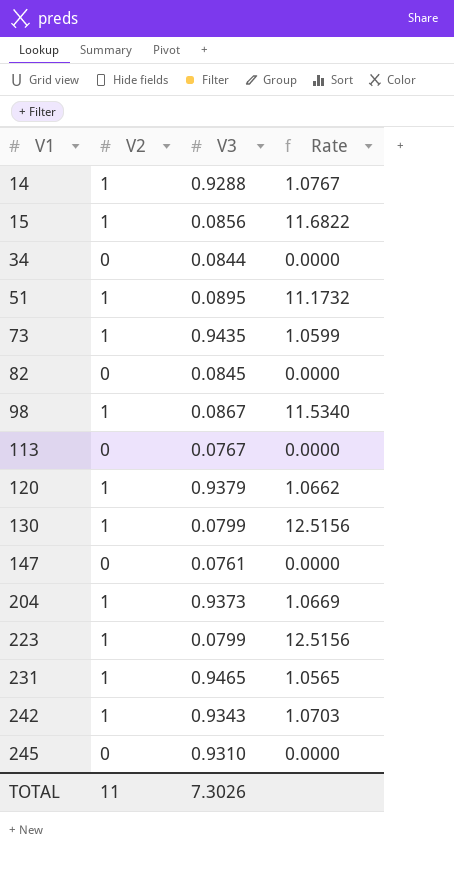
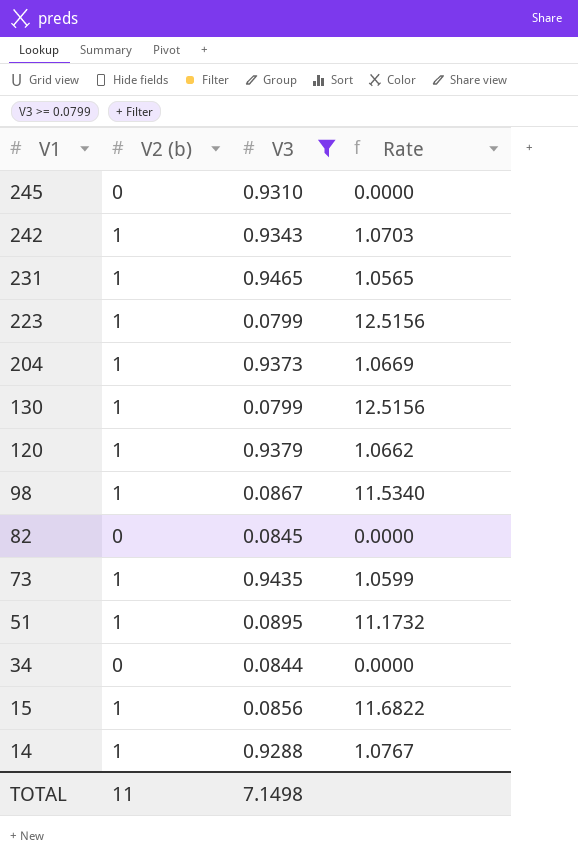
filter: none -> V3 >= 0.0799
row order: V1 ascending -> V1 descending
column name: V2 -> V2 (b)
TOTAL | V3: 7.3026 -> 7.1498

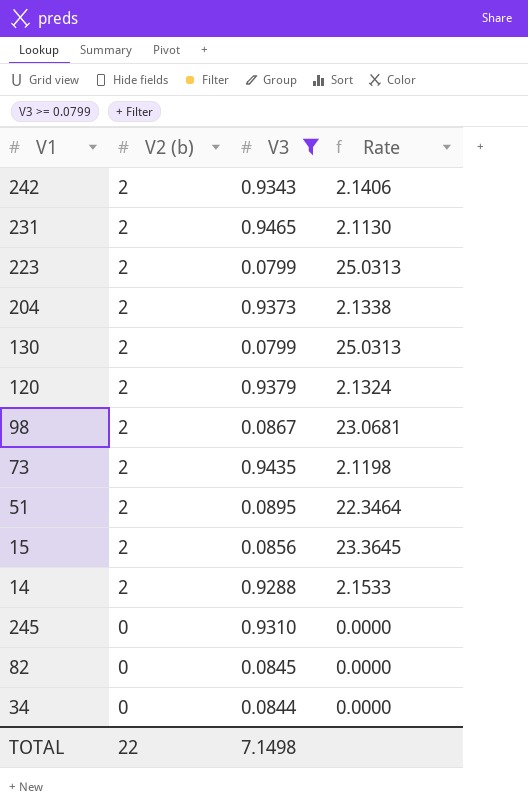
row order: V1 descending -> V2 (b) descending
242 | V2 (b): 1 -> 2
242 | Rate: 1.0703 -> 2.1406
231 | V2 (b): 1 -> 2
231 | Rate: 1.0565 -> 2.1130
223 | V2 (b): 1 -> 2
223 | Rate: 12.5156 -> 25.0313
204 | V2 (b): 1 -> 2
204 | Rate: 1.0669 -> 2.1338
130 | V2 (b): 1 -> 2
130 | Rate: 12.5156 -> 25.0313
120 | V2 (b): 1 -> 2
120 | Rate: 1.0662 -> 2.1324
98 | V2 (b): 1 -> 2
98 | Rate: 11.5340 -> 23.0681
73 | V2 (b): 1 -> 2
73 | Rate: 1.0599 -> 2.1198
51 | V2 (b): 1 -> 2
51 | Rate: 11.1732 -> 22.3464
15 | V2 (b): 1 -> 2
15 | Rate: 11.6822 -> 23.3645
14 | V2 (b): 1 -> 2
14 | Rate: 1.0767 -> 2.1533
TOTAL | V2 (b): 11 -> 22

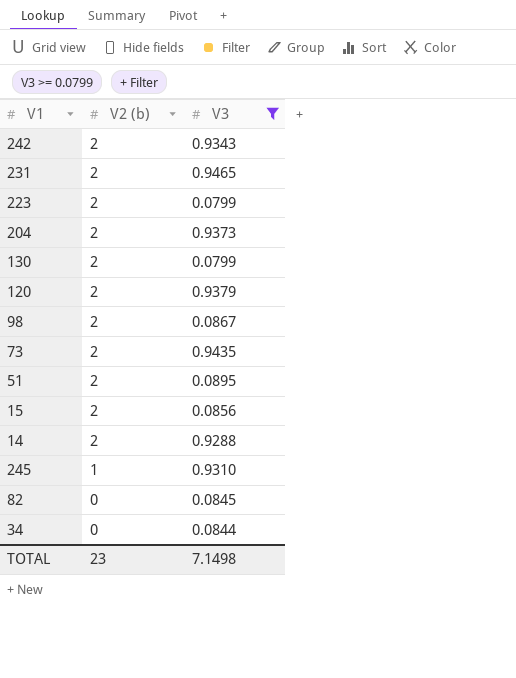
column Rate | formula: [V2 (b)] / [V3] -> none
245 | V2 (b): 0 -> 1
TOTAL | V2 (b): 22 -> 23

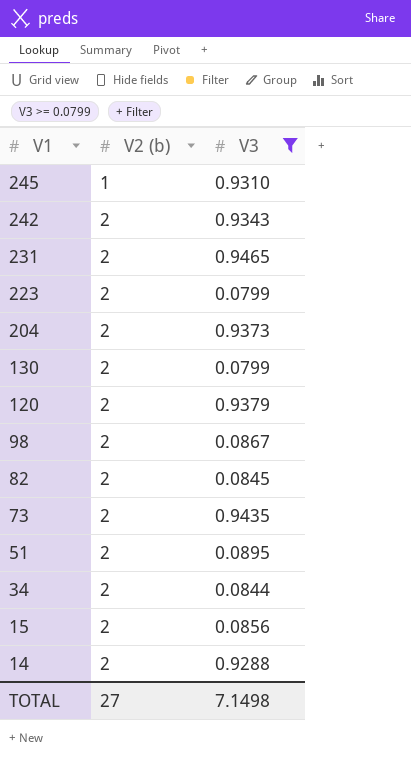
row order: V2 (b) descending -> V1 descending
82 | V2 (b): 0 -> 2
34 | V2 (b): 0 -> 2
TOTAL | V2 (b): 23 -> 27

